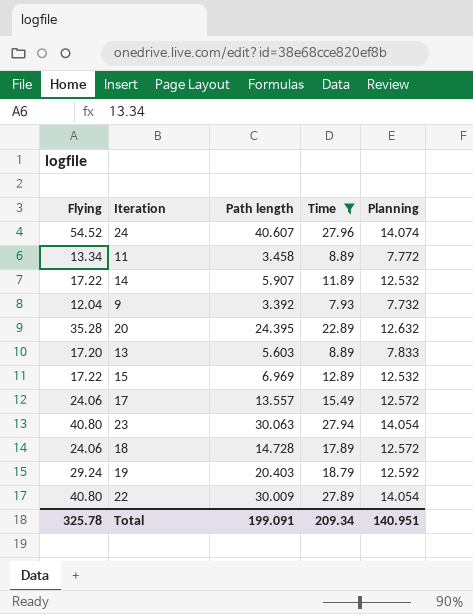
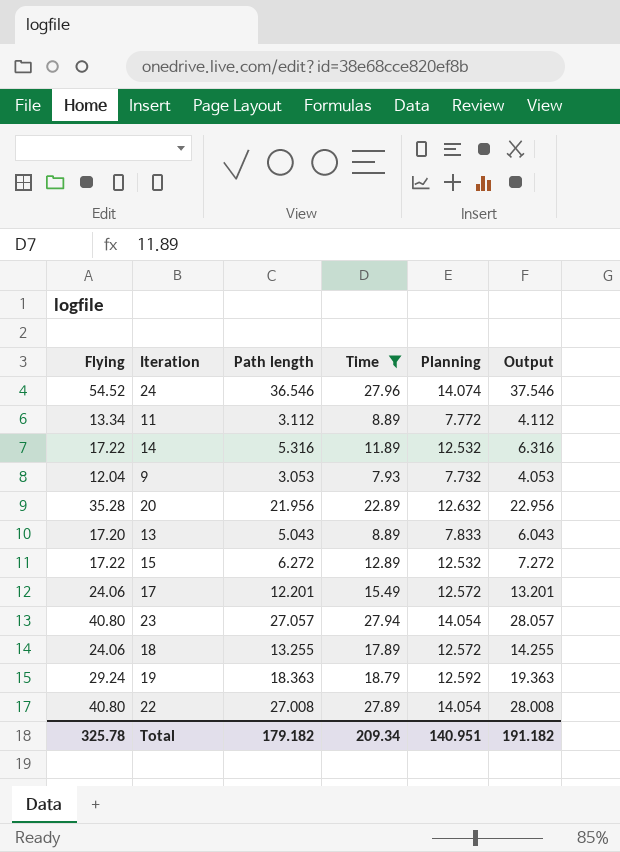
column Output | formula: none -> [Path length] + 1
24 | Path length: 40.607 -> 36.546
11 | Path length: 3.458 -> 3.112
14 | Path length: 5.907 -> 5.316
9 | Path length: 3.392 -> 3.053
20 | Path length: 24.395 -> 21.956
13 | Path length: 5.603 -> 5.043
15 | Path length: 6.969 -> 6.272
17 | Path length: 13.557 -> 12.201
23 | Path length: 30.063 -> 27.057
18 | Path length: 14.728 -> 13.255
19 | Path length: 20.403 -> 18.363
22 | Path length: 30.009 -> 27.008
Total | Path length: 199.091 -> 179.182

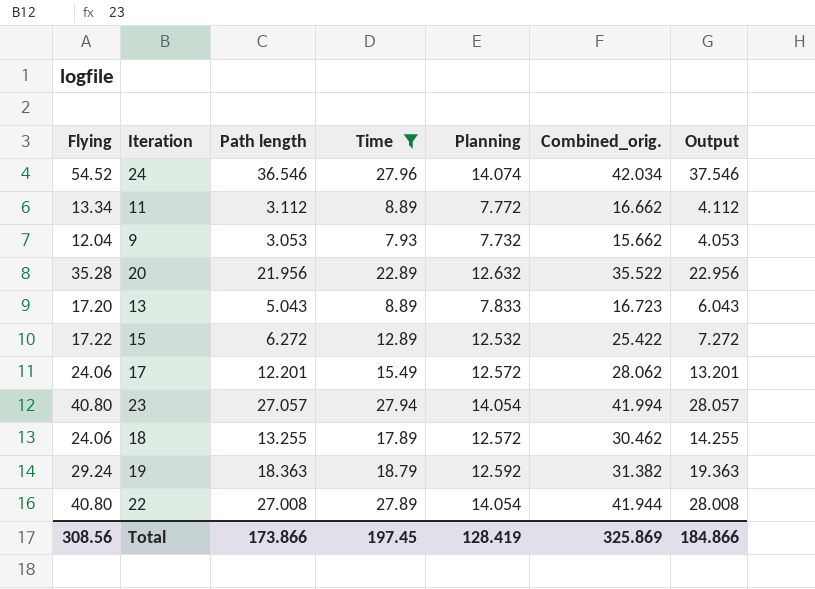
column Combined_orig. | formula: none -> [Time] + [Planning]
row 14: 17.22 | 5.316 | 11.89 | 12.532 | 6.316 -> none
Total | Flying: 325.78 -> 308.56
Total | Path length: 179.182 -> 173.866
Total | Time: 209.34 -> 197.45
Total | Planning: 140.951 -> 128.419
Total | Output: 191.182 -> 184.866

